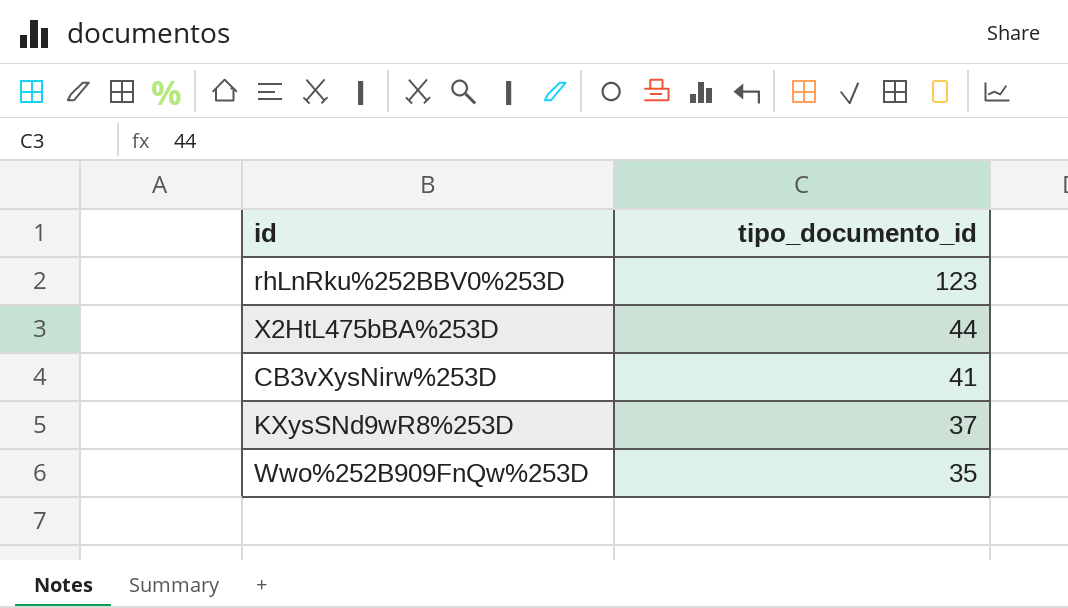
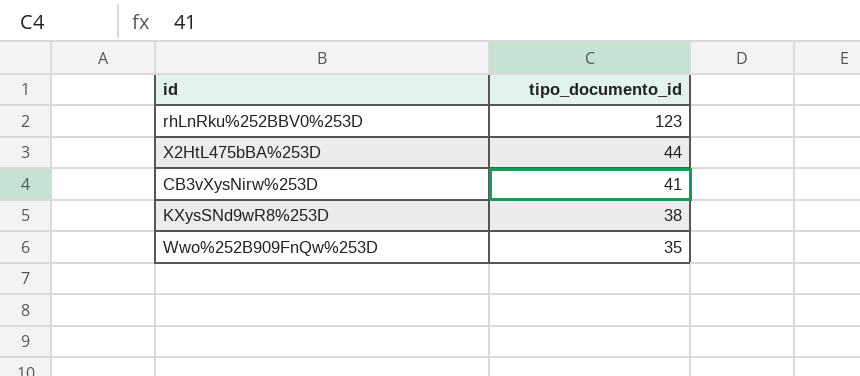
KXysSNd9wR8%253D | tipo_documento_id: 37 -> 38

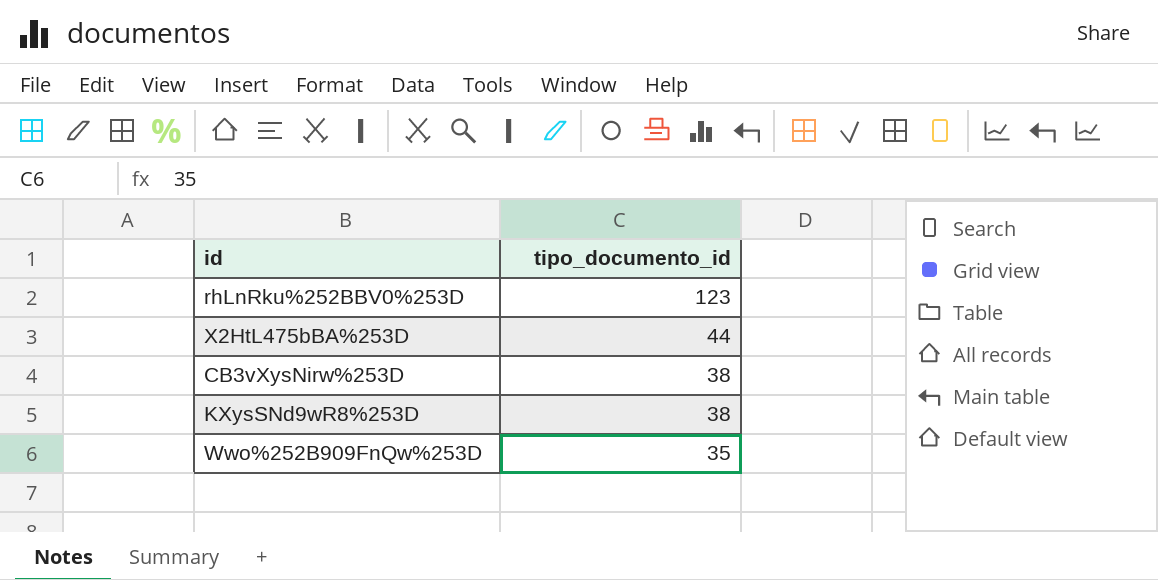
CB3vXysNirw%253D | tipo_documento_id: 41 -> 38

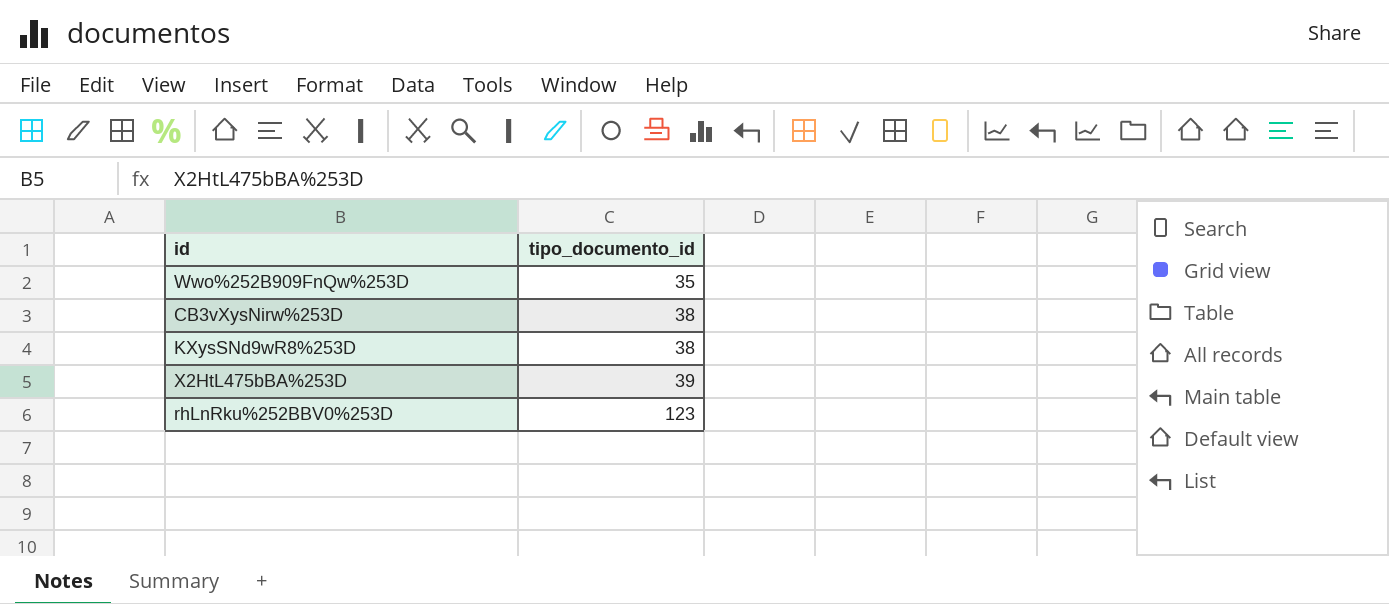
row order: tipo_documento_id descending -> tipo_documento_id ascending
X2HtL475bBA%253D | tipo_documento_id: 44 -> 39

